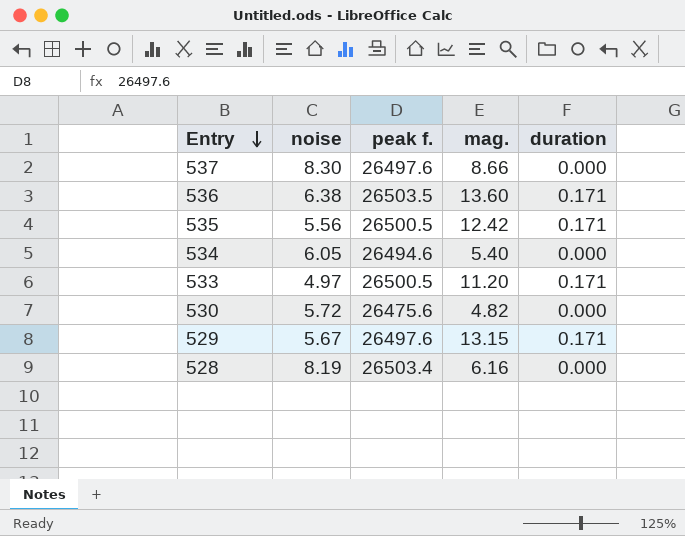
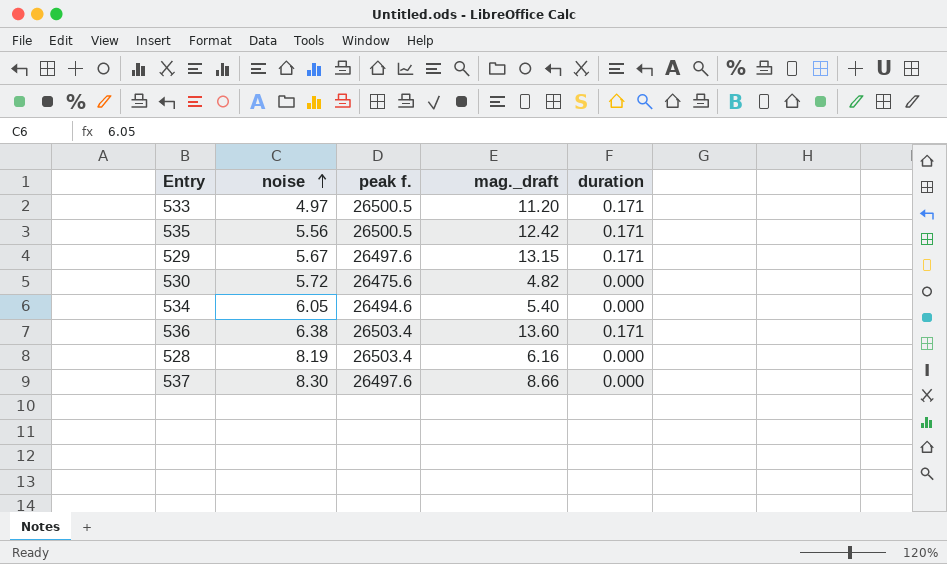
row order: Entry descending -> noise ascending
column name: mag. -> mag._draft
536 | peak f.: 26503.5 -> 26503.4

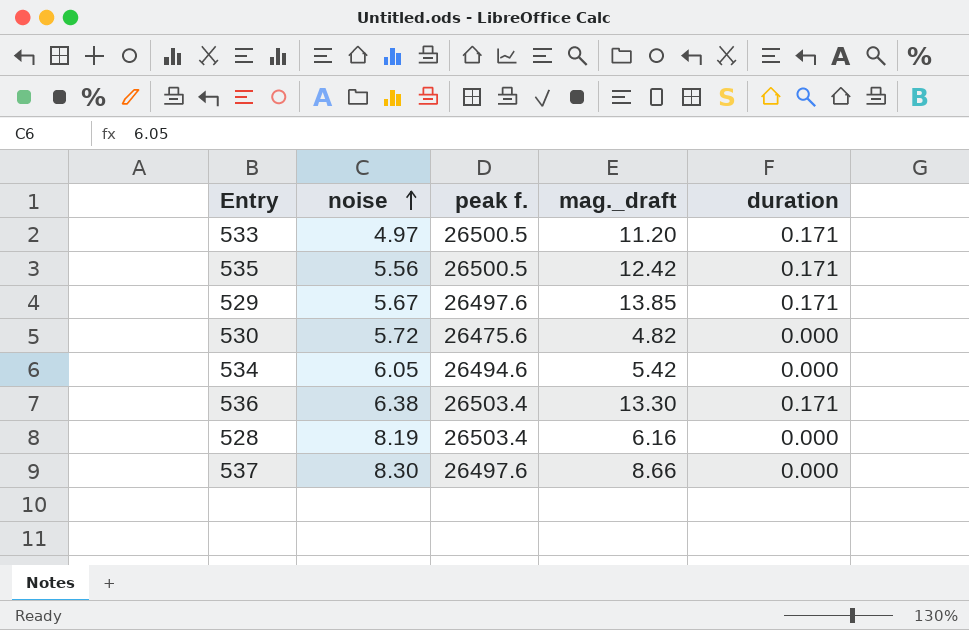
529 | mag._draft: 13.15 -> 13.85
534 | mag._draft: 5.40 -> 5.42
536 | mag._draft: 13.60 -> 13.30

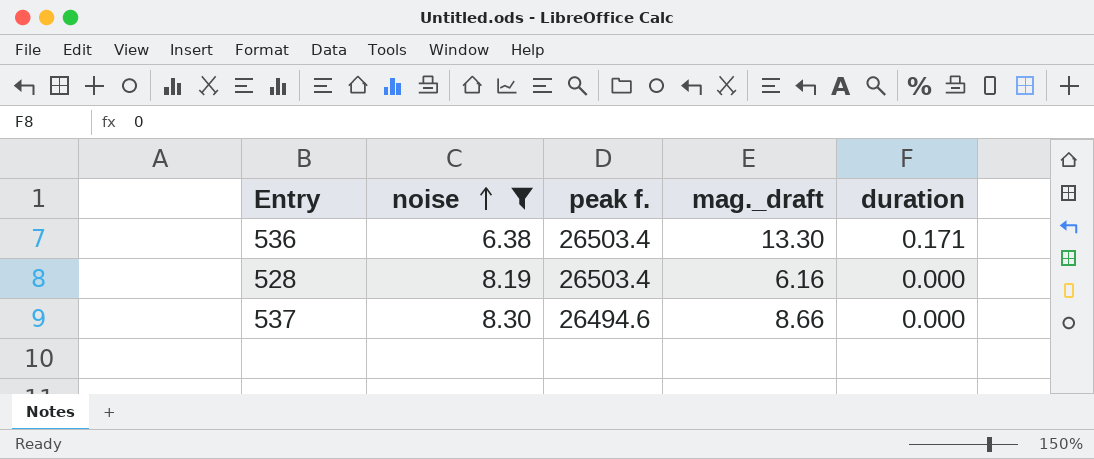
filter: none -> noise >= 6.38
537 | peak f.: 26497.6 -> 26494.6

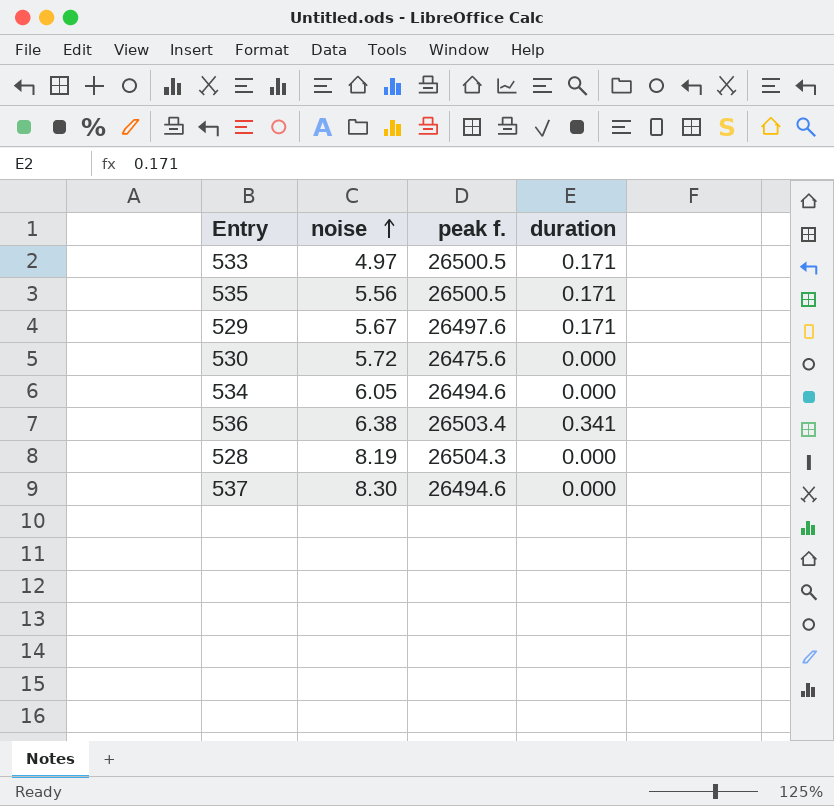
filter: noise >= 6.38 -> none
column mag._draft | position: 4 -> none
536 | duration: 0.171 -> 0.341
528 | peak f.: 26503.4 -> 26504.3

